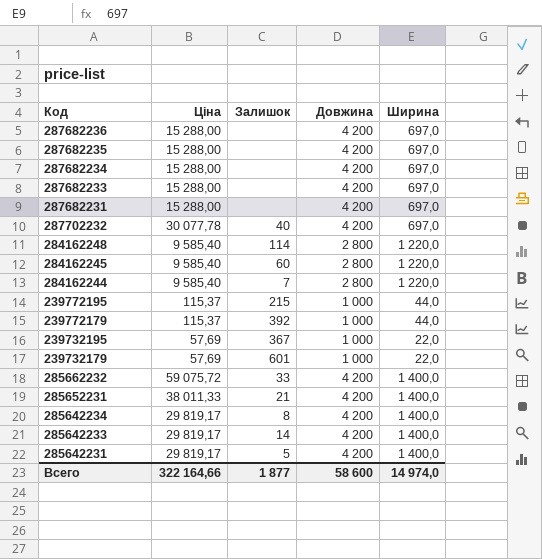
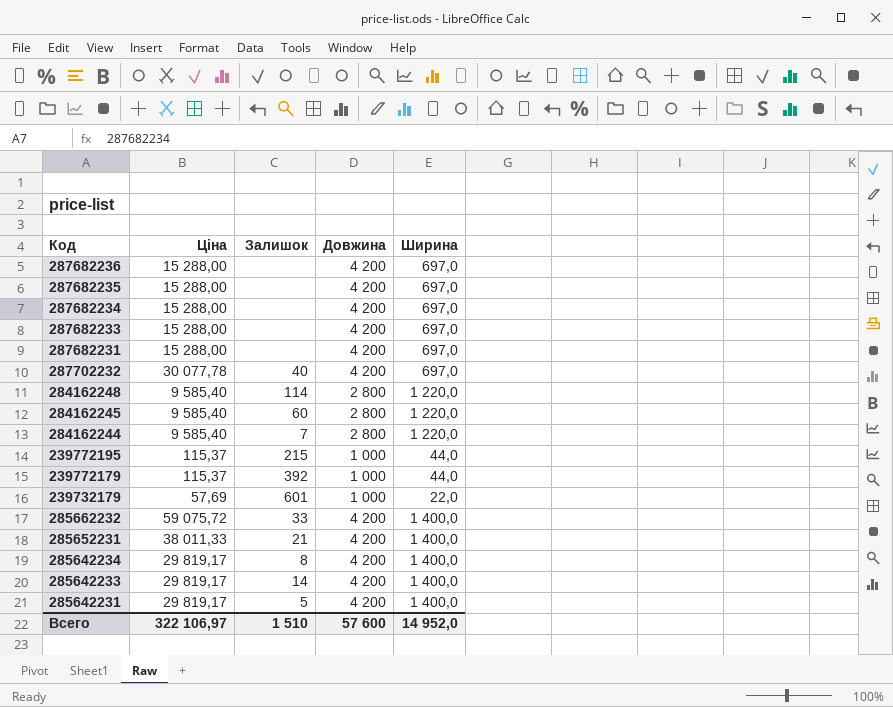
row 239732195: 57,69 | 367 | 1 000 | 22,0 -> none
Всего | Ціна: 322 164,66 -> 322 106,97
Всего | Залишок: 1 877 -> 1 510
Всего | Довжина: 58 600 -> 57 600
Всего | Ширина: 14 974,0 -> 14 952,0

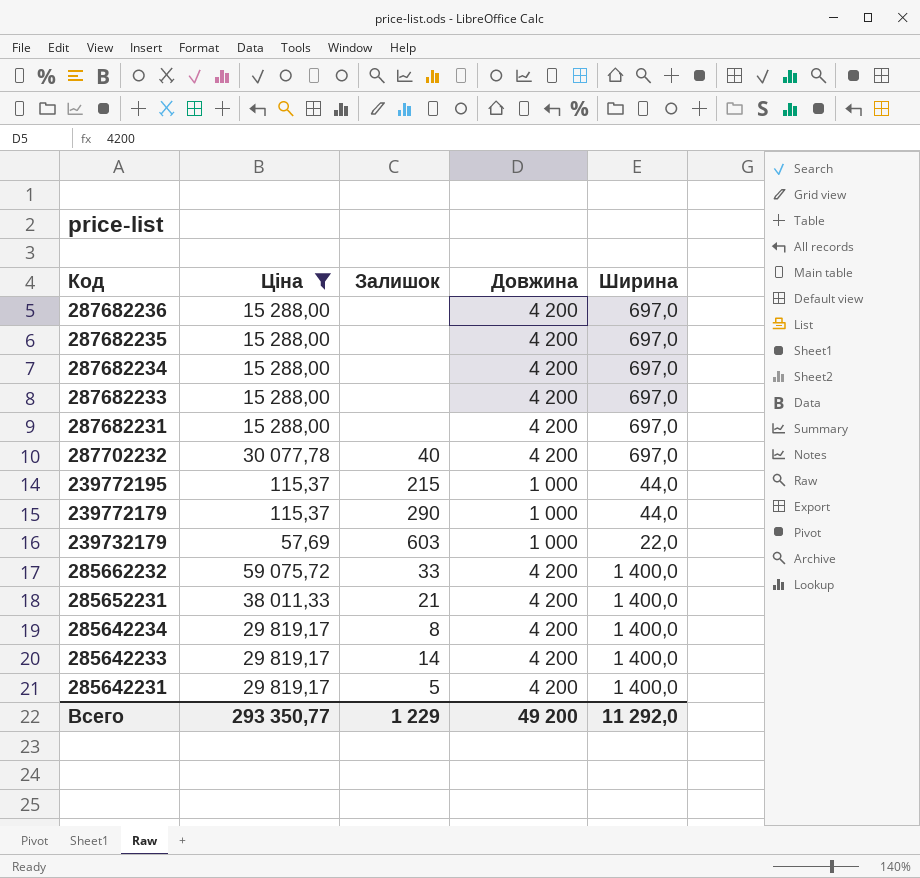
filter: none -> Ціна != 9 585,40
239772179 | Залишок: 392 -> 290
239732179 | Залишок: 601 -> 603
Всего | Ціна: 322 106,97 -> 293 350,77
Всего | Залишок: 1 510 -> 1 229
Всего | Довжина: 57 600 -> 49 200
Всего | Ширина: 14 952,0 -> 11 292,0

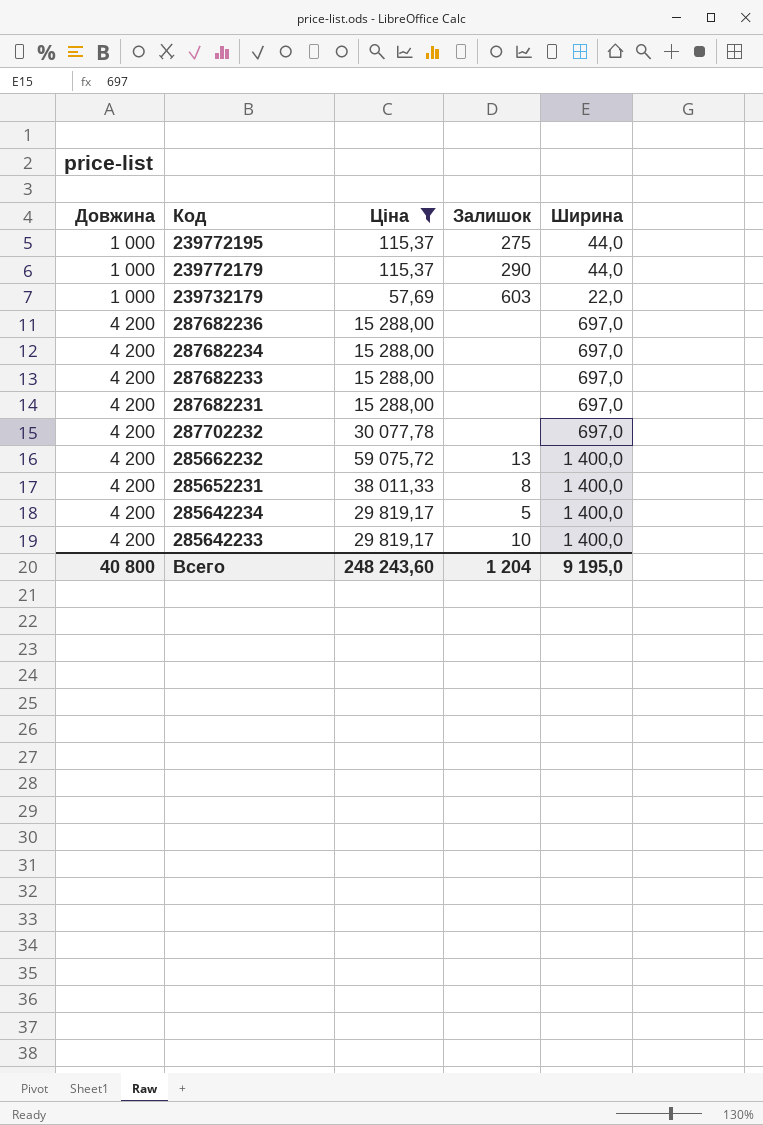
row order: none -> Довжина ascending
column Довжина | position: 4 -> 1
row 287682235: 15 288,00 | none | 4 200 | 697,0 -> none
row 285642231: 29 819,17 | 5 | 4 200 | 1 400,0 -> none
239772195 | Залишок: 215 -> 275
287702232 | Залишок: 40 -> none
285662232 | Залишок: 33 -> 13
285652231 | Залишок: 21 -> 8
285642234 | Залишок: 8 -> 5
285642233 | Залишок: 14 -> 10
Всего | Довжина: 49 200 -> 40 800
Всего | Ціна: 293 350,77 -> 248 243,60
Всего | Залишок: 1 229 -> 1 204
Всего | Ширина: 11 292,0 -> 9 195,0

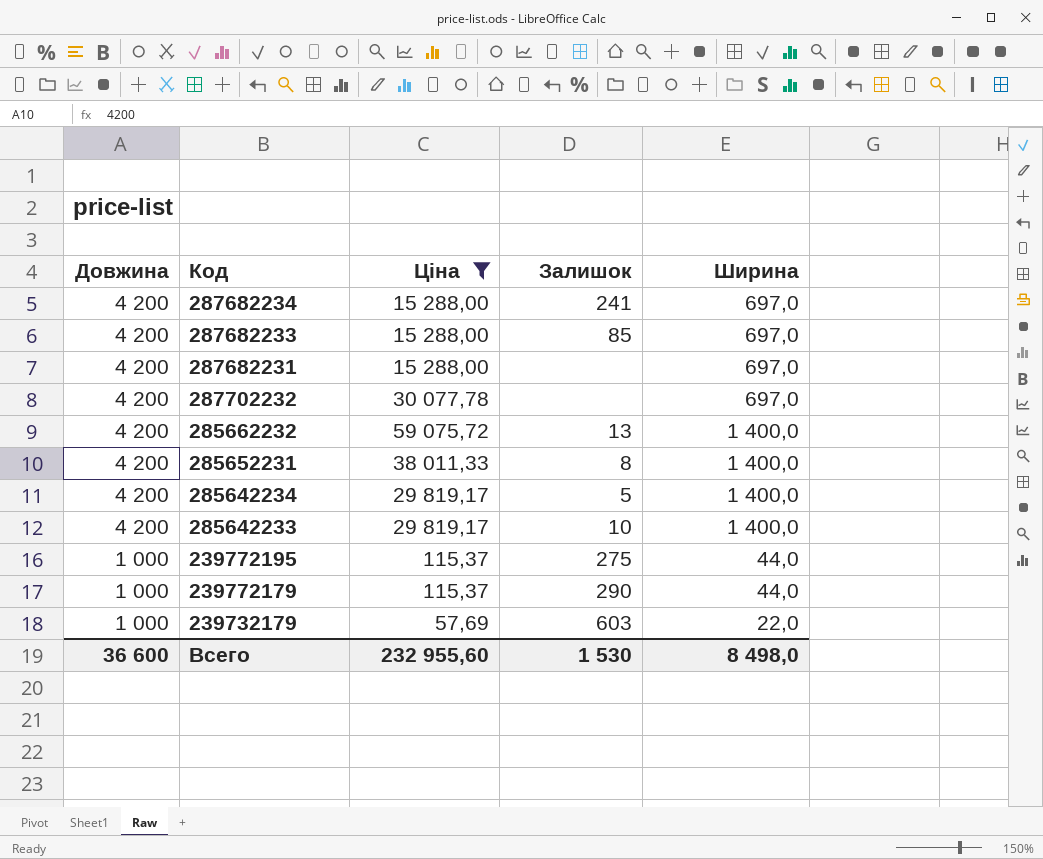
row order: Довжина ascending -> Довжина descending
row 287682236: 4 200 | 15 288,00 | none | 697,0 -> none
287682234 | Залишок: none -> 241
287682233 | Залишок: none -> 85
Всего | Довжина: 40 800 -> 36 600
Всего | Ціна: 248 243,60 -> 232 955,60
Всего | Залишок: 1 204 -> 1 530
Всего | Ширина: 9 195,0 -> 8 498,0

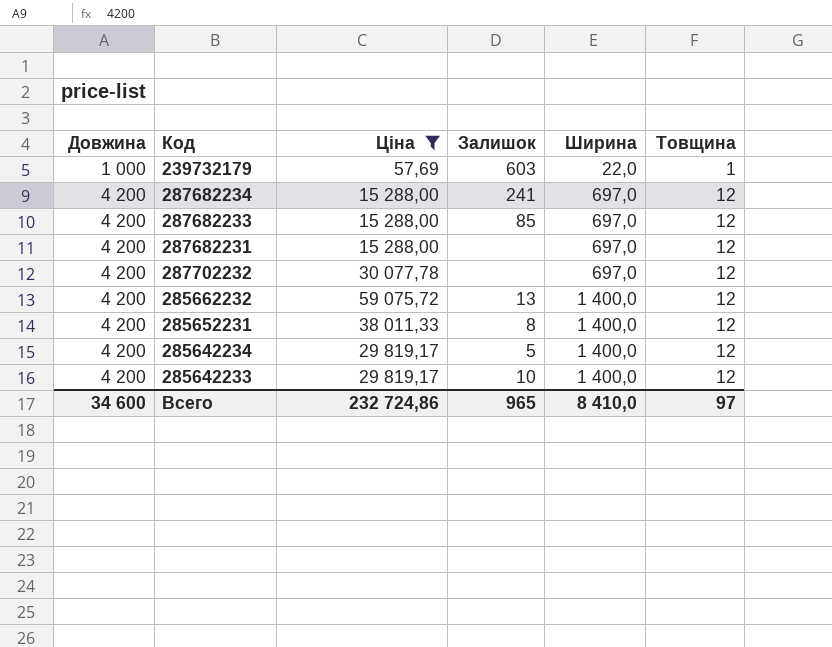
row order: Довжина descending -> Довжина ascending
column Товщина | position: none -> 6
row 239772195: 1 000 | 115,37 | 275 | 44,0 -> none
row 239772179: 1 000 | 115,37 | 290 | 44,0 -> none
Всего | Довжина: 36 600 -> 34 600
Всего | Ціна: 232 955,60 -> 232 724,86
Всего | Залишок: 1 530 -> 965
Всего | Ширина: 8 498,0 -> 8 410,0

